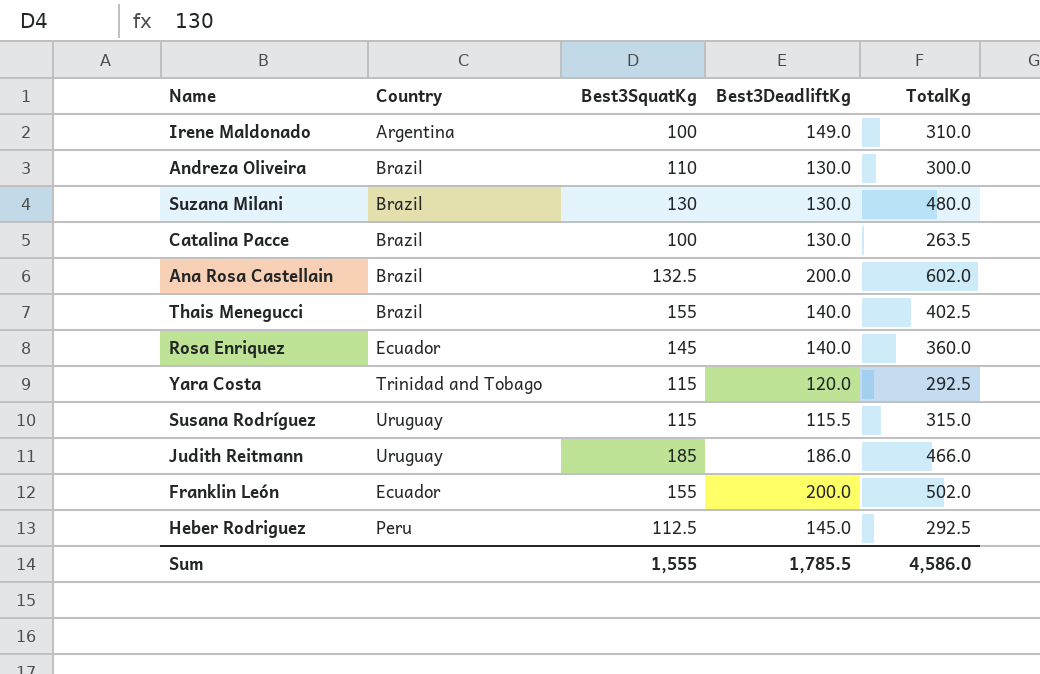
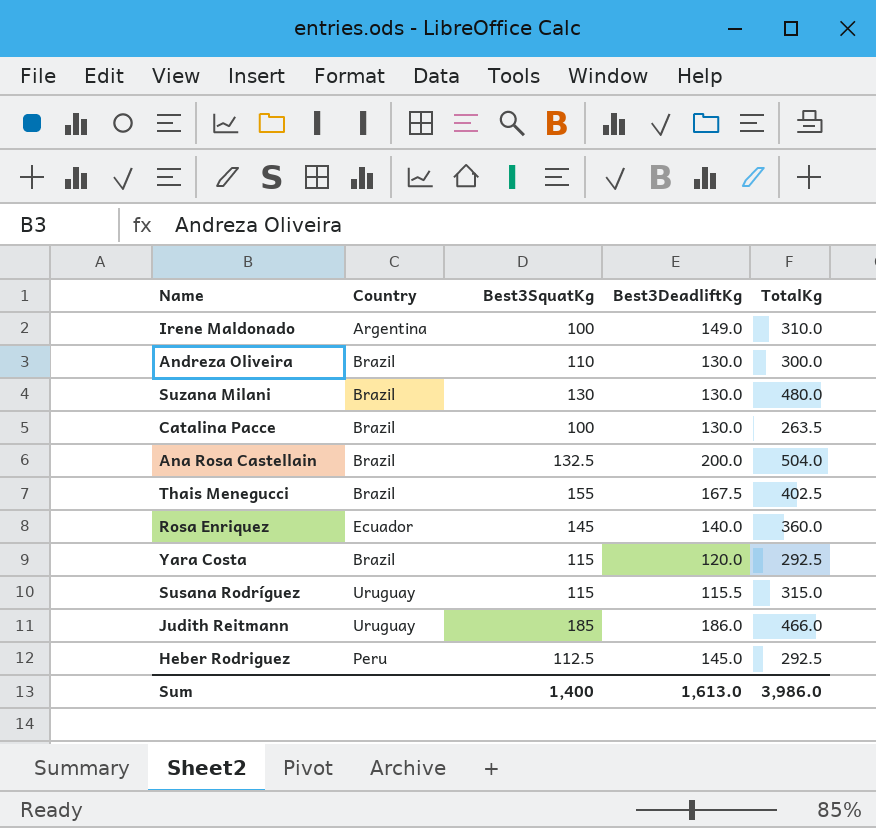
row Franklin León: Ecuador | 155 | 200.0 | 502.0 -> none
Ana Rosa Castellain | TotalKg: 602.0 -> 504.0
Thais Menegucci | Best3DeadliftKg: 140.0 -> 167.5
Yara Costa | Country: Trinidad and Tobago -> Brazil
Sum | Best3SquatKg: 1,555 -> 1,400
Sum | Best3DeadliftKg: 1,785.5 -> 1,613.0
Sum | TotalKg: 4,586.0 -> 3,986.0

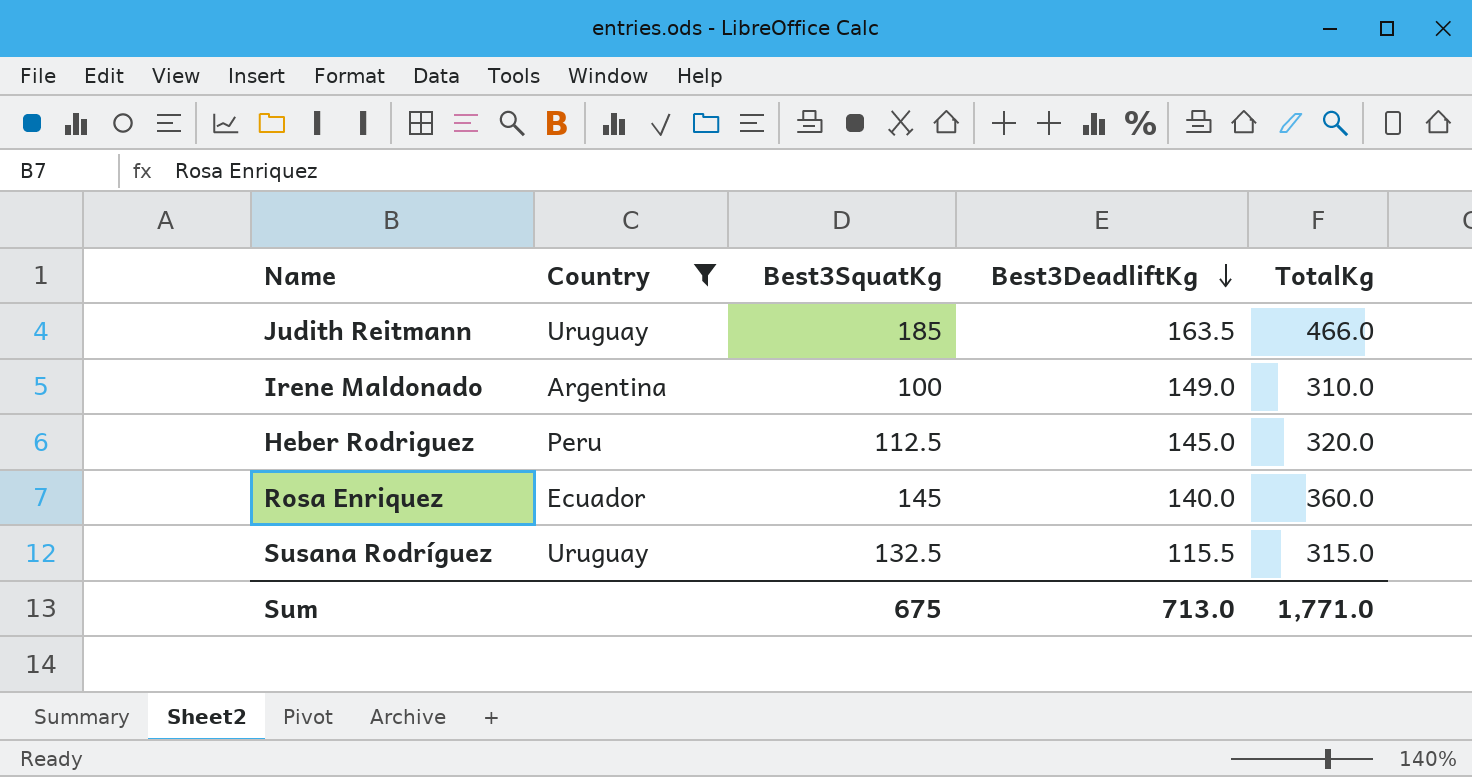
filter: none -> Country != Brazil
row order: none -> Best3DeadliftKg descending
Judith Reitmann | Best3DeadliftKg: 186.0 -> 163.5
Heber Rodriguez | TotalKg: 292.5 -> 320.0
Susana Rodríguez | Best3SquatKg: 115 -> 132.5
Sum | Best3SquatKg: 1,400 -> 675
Sum | Best3DeadliftKg: 1,613.0 -> 713.0
Sum | TotalKg: 3,986.0 -> 1,771.0

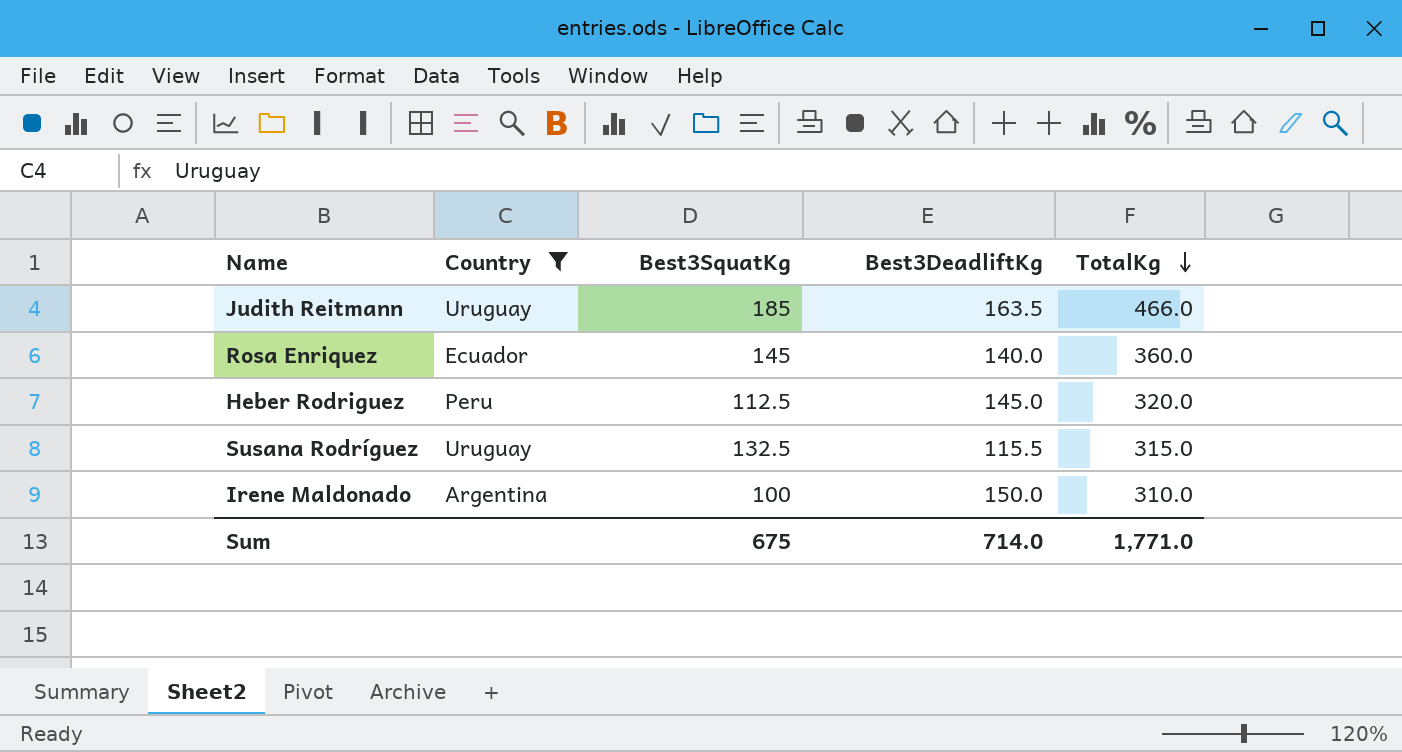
row order: Best3DeadliftKg descending -> TotalKg descending
Irene Maldonado | Best3DeadliftKg: 149.0 -> 150.0
Sum | Best3DeadliftKg: 713.0 -> 714.0

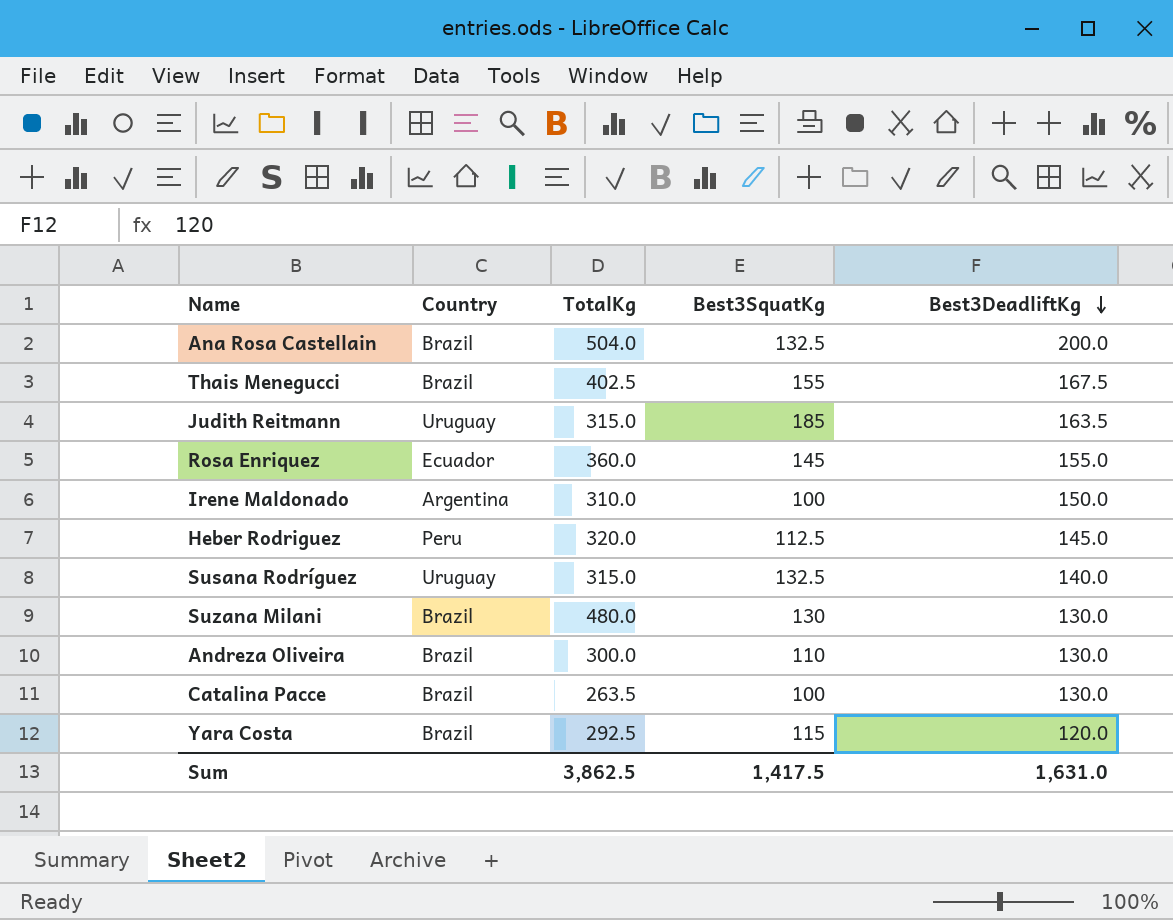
filter: Country != Brazil -> none
row order: TotalKg descending -> Best3DeadliftKg descending
column TotalKg | position: 5 -> 3
Judith Reitmann | TotalKg: 466.0 -> 315.0
Rosa Enriquez | Best3DeadliftKg: 140.0 -> 155.0
Susana Rodríguez | Best3DeadliftKg: 115.5 -> 140.0
Sum | TotalKg: 1,771.0 -> 3,862.5
Sum | Best3SquatKg: 675 -> 1,417.5
Sum | Best3DeadliftKg: 714.0 -> 1,631.0

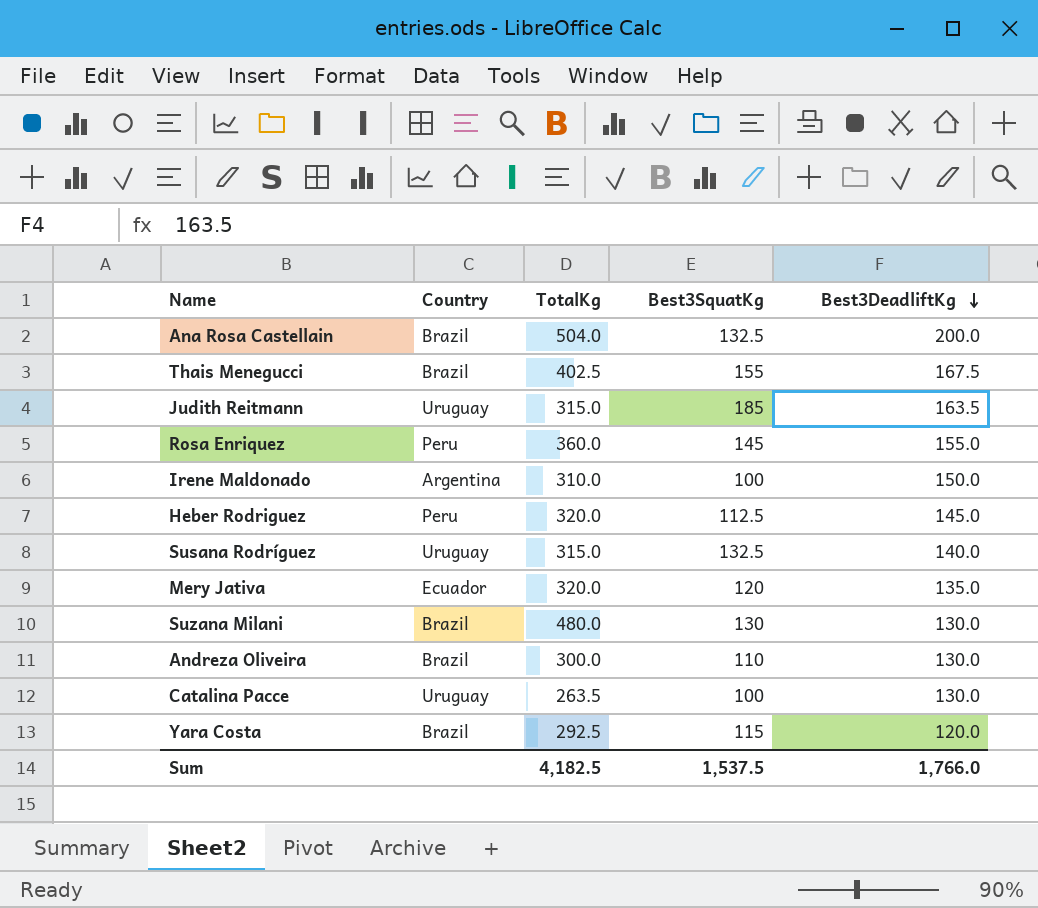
Rosa Enriquez | Country: Ecuador -> Peru
row Mery Jativa: none -> Ecuador | 320.0 | 120 | 135.0
Catalina Pacce | Country: Brazil -> Uruguay
Sum | TotalKg: 3,862.5 -> 4,182.5
Sum | Best3SquatKg: 1,417.5 -> 1,537.5
Sum | Best3DeadliftKg: 1,631.0 -> 1,766.0

